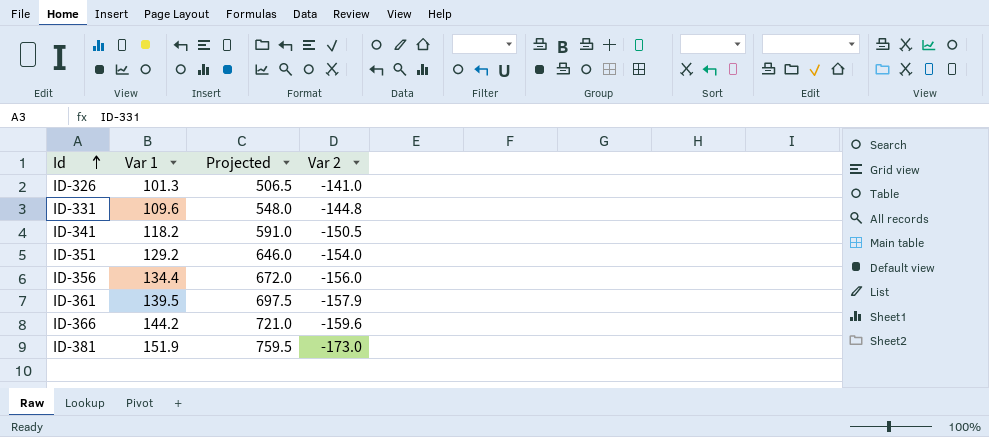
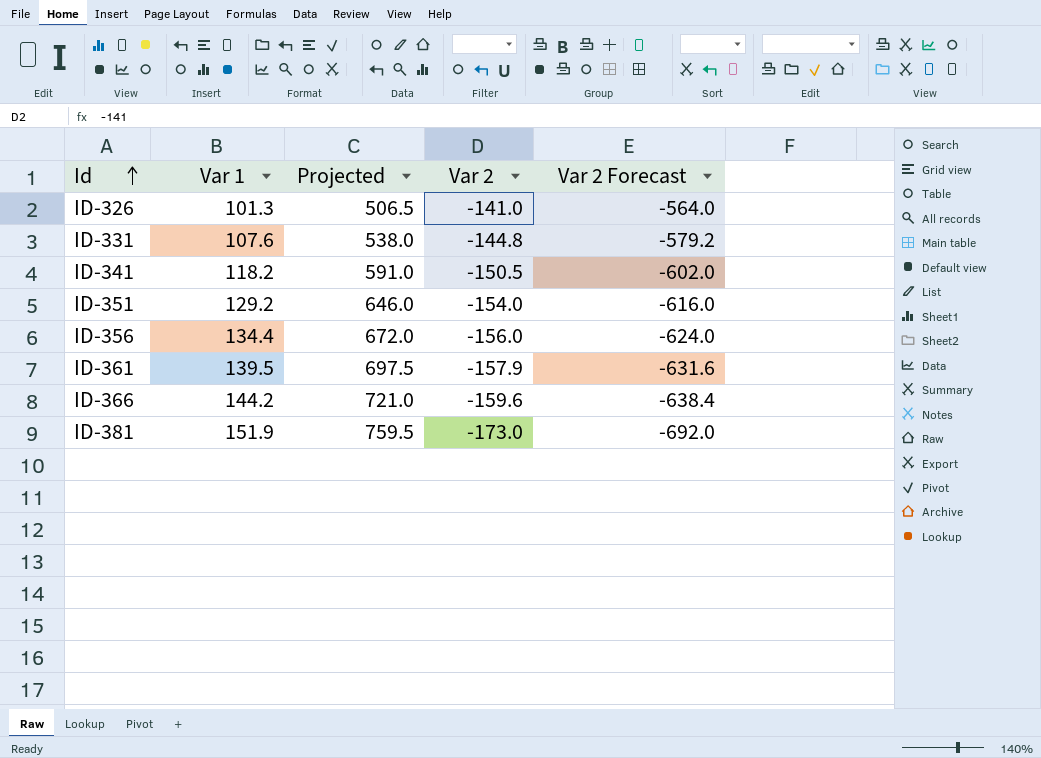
column Var 2 Forecast | formula: none -> [Var 2] * 4
ID-331 | Var 1: 109.6 -> 107.6
ID-331 | Projected: 548.0 -> 538.0

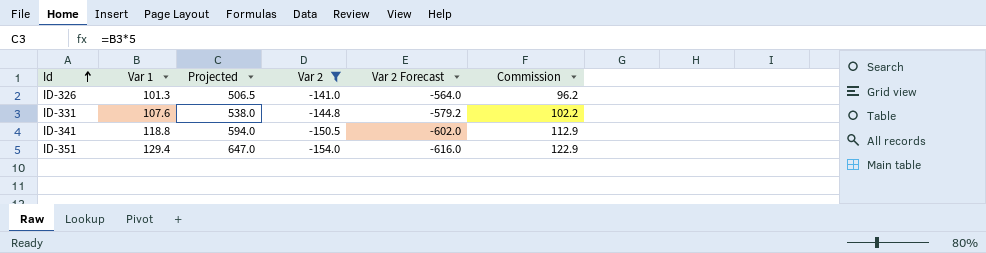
filter: none -> Var 2 >= -154.0
column Commission | formula: none -> [Var 1] * 0.95
ID-341 | Var 1: 118.2 -> 118.8
ID-341 | Projected: 591.0 -> 594.0
ID-351 | Var 1: 129.2 -> 129.4
ID-351 | Projected: 646.0 -> 647.0

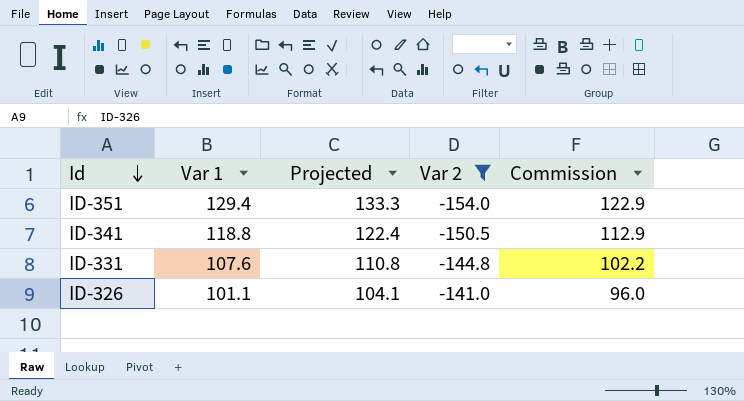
row order: Id ascending -> Id descending
column Var 2 Forecast | formula: [Var 2] * 4 -> none
column Projected | formula: [Var 1] * 5 -> [Var 1] * 1.03
ID-326 | Var 1: 101.3 -> 101.1
ID-326 | Commission: 96.2 -> 96.0

